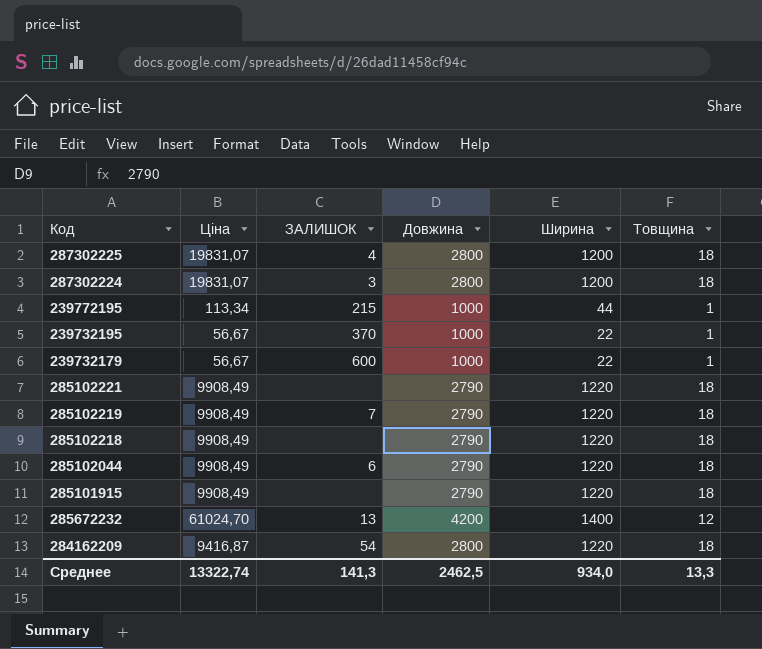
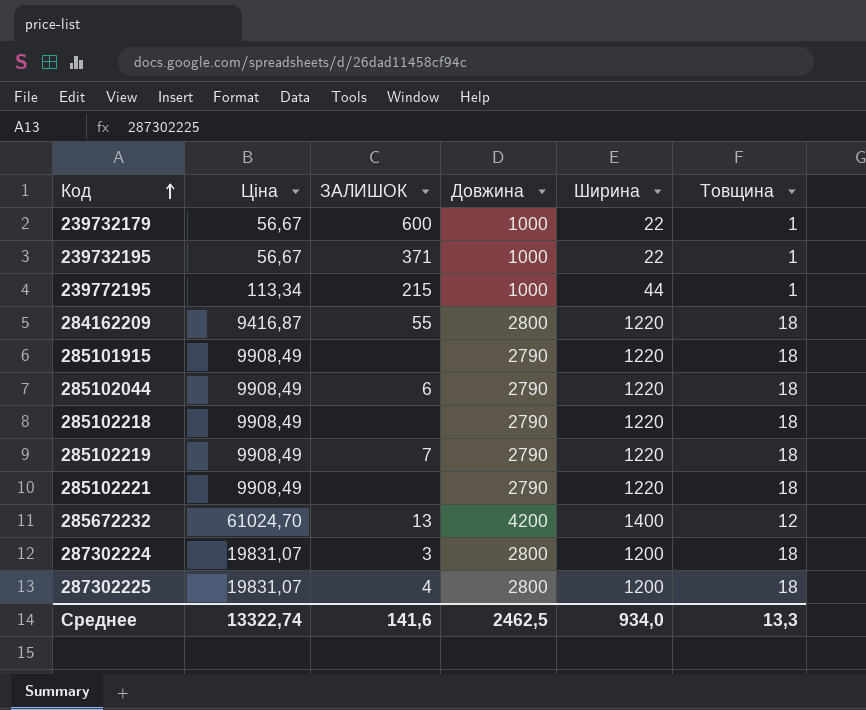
row order: none -> Код ascending
239732195 | ЗАЛИШОК: 370 -> 371
284162209 | ЗАЛИШОК: 54 -> 55
Среднее | ЗАЛИШОК: 141,3 -> 141,6

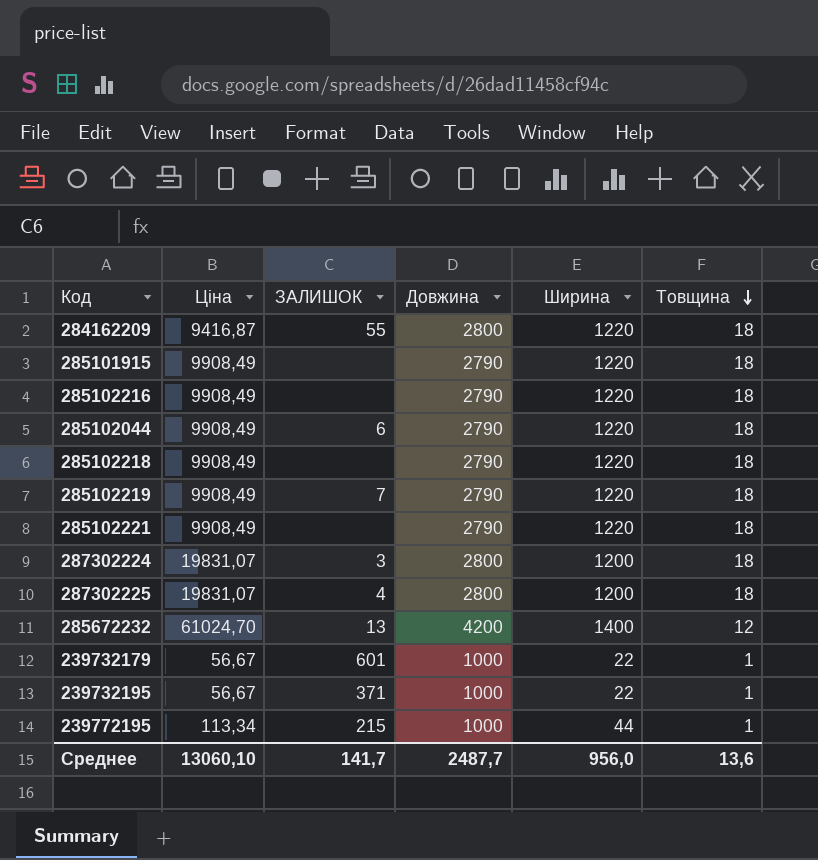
row order: Код ascending -> Товщина descending
row 285102216: none -> 9908,49 | none | 2790 | 1220 | 18
239732179 | ЗАЛИШОК: 600 -> 601
Среднее | Ціна: 13322,74 -> 13060,10
Среднее | ЗАЛИШОК: 141,6 -> 141,7
Среднее | Довжина: 2462,5 -> 2487,7
Среднее | Ширина: 934,0 -> 956,0
Среднее | Товщина: 13,3 -> 13,6

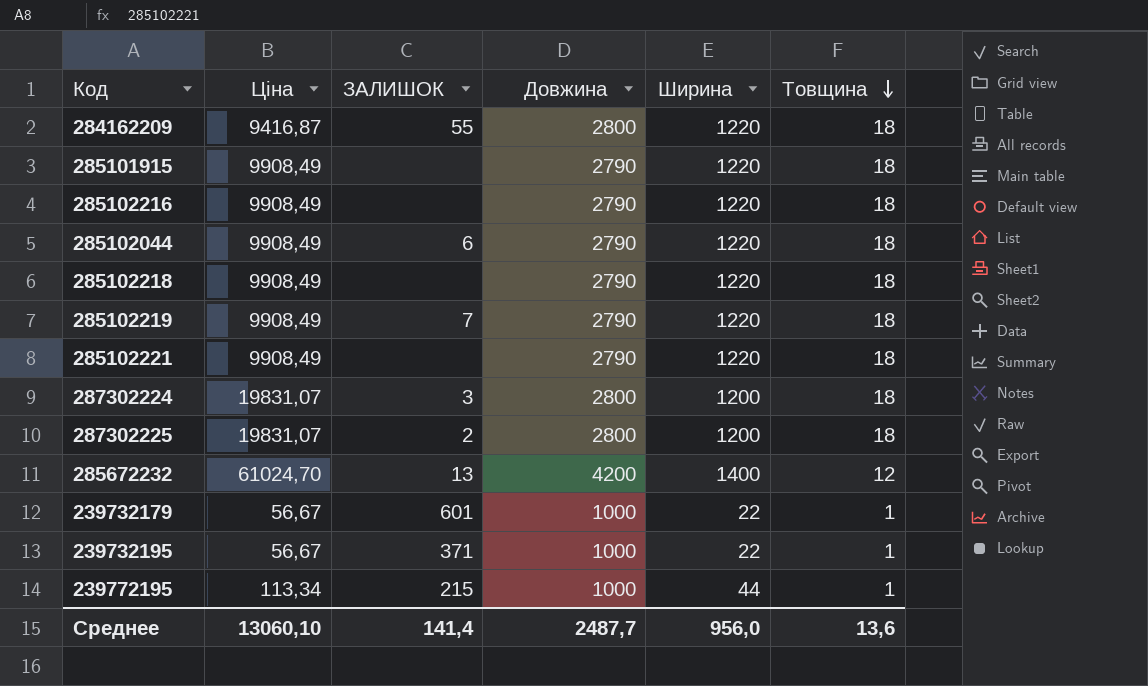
287302225 | ЗАЛИШОК: 4 -> 2
Среднее | ЗАЛИШОК: 141,7 -> 141,4

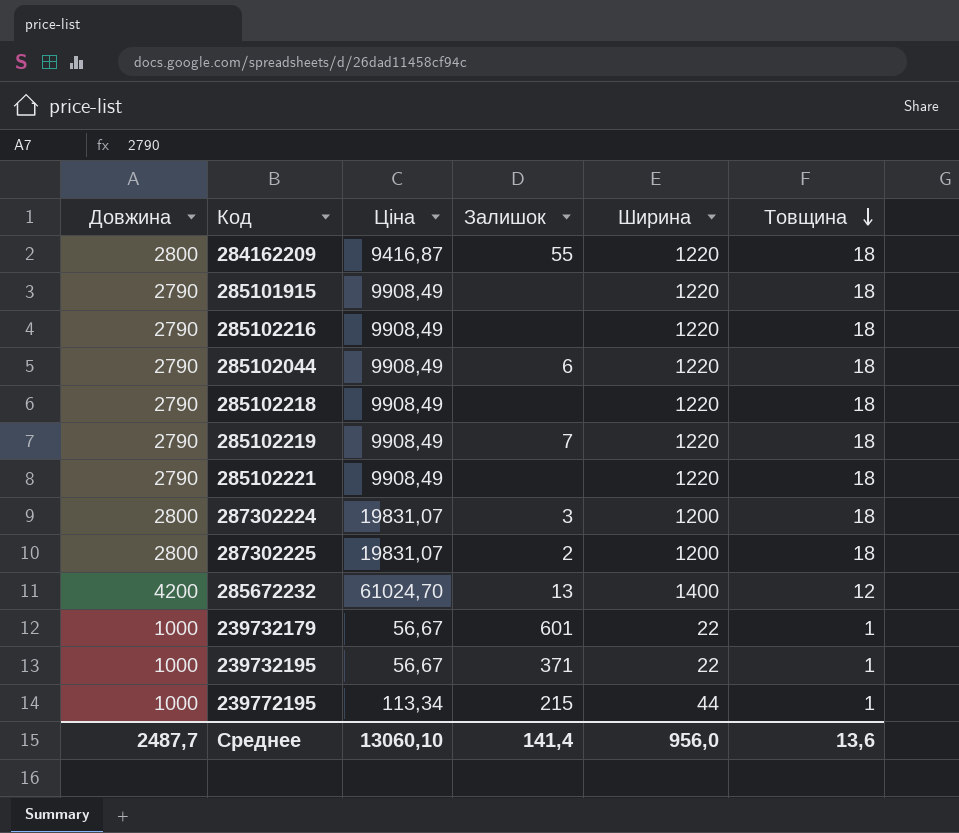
column Довжина | position: 4 -> 1
column name: ЗАЛИШОК -> Залишок

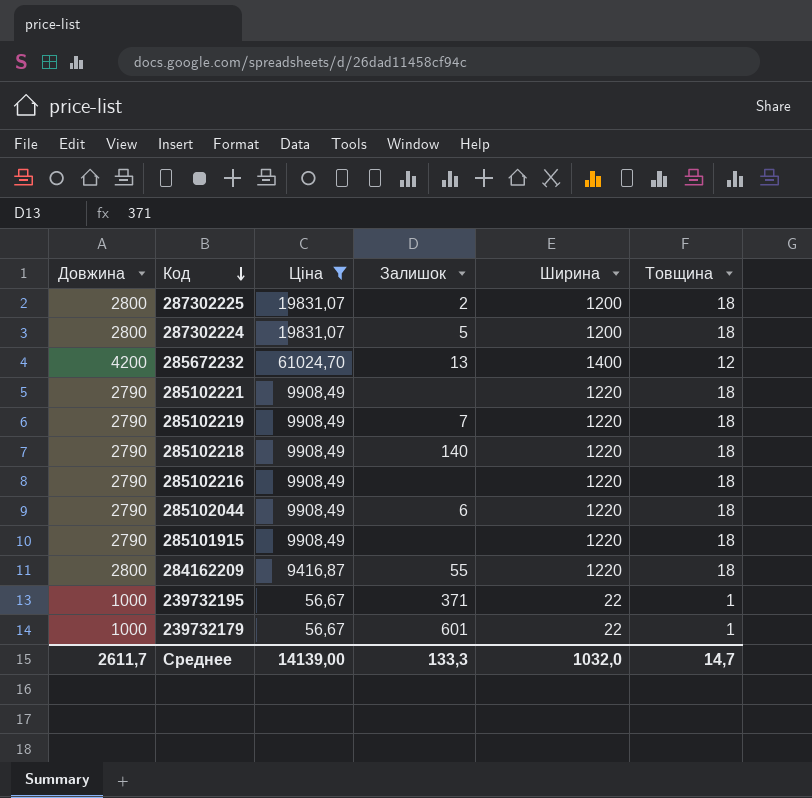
filter: none -> Ціна != 113,34
row order: Товщина descending -> Код descending
287302224 | Залишок: 3 -> 5
285102218 | Залишок: none -> 140
Среднее | Довжина: 2487,7 -> 2611,7
Среднее | Ціна: 13060,10 -> 14139,00
Среднее | Залишок: 141,4 -> 133,3
Среднее | Ширина: 956,0 -> 1032,0
Среднее | Товщина: 13,6 -> 14,7

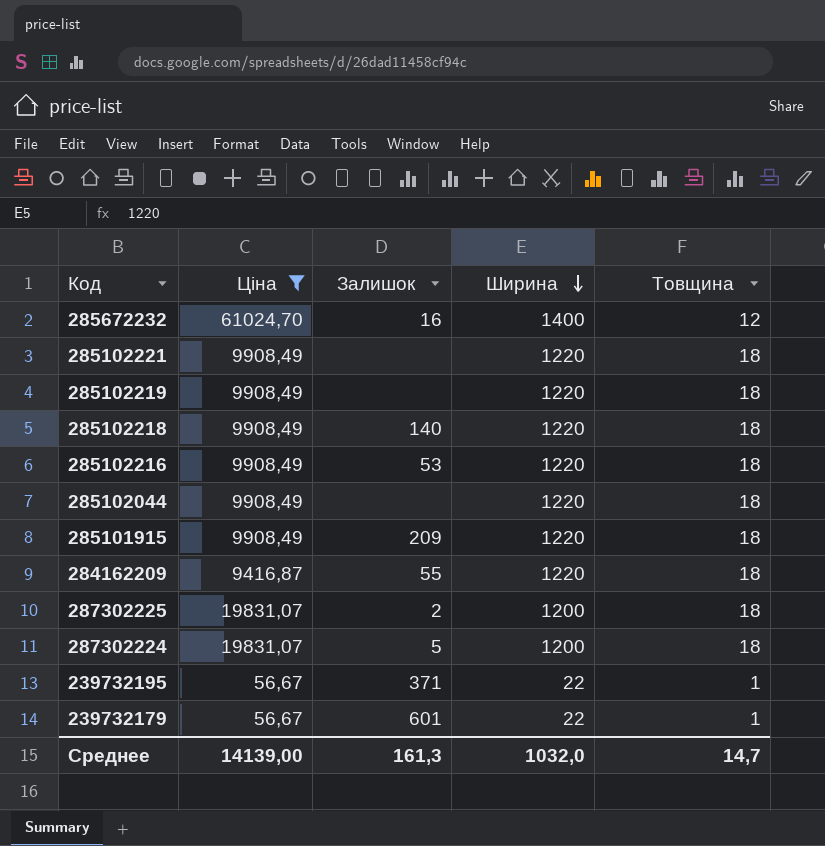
row order: Код descending -> Ширина descending
column Довжина | position: 1 -> none
285672232 | Залишок: 13 -> 16
285102219 | Залишок: 7 -> none
285102216 | Залишок: none -> 53
285102044 | Залишок: 6 -> none
285101915 | Залишок: none -> 209
Среднее | Залишок: 133,3 -> 161,3

